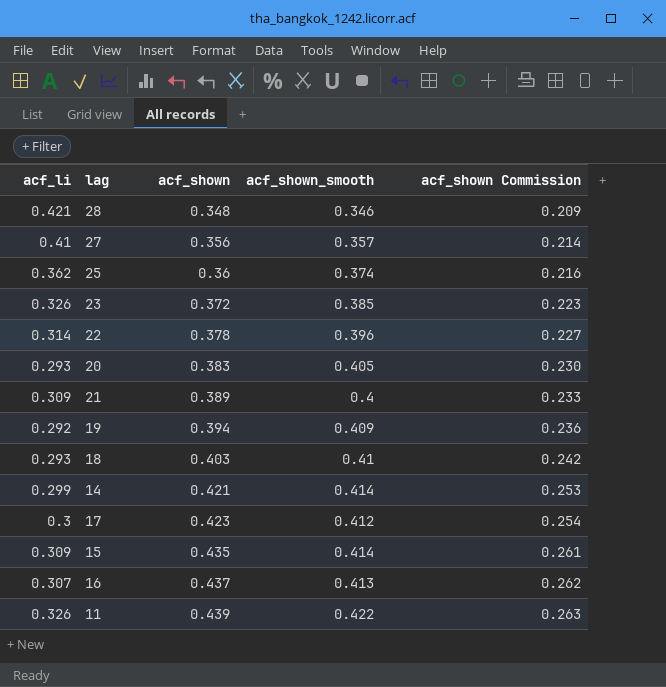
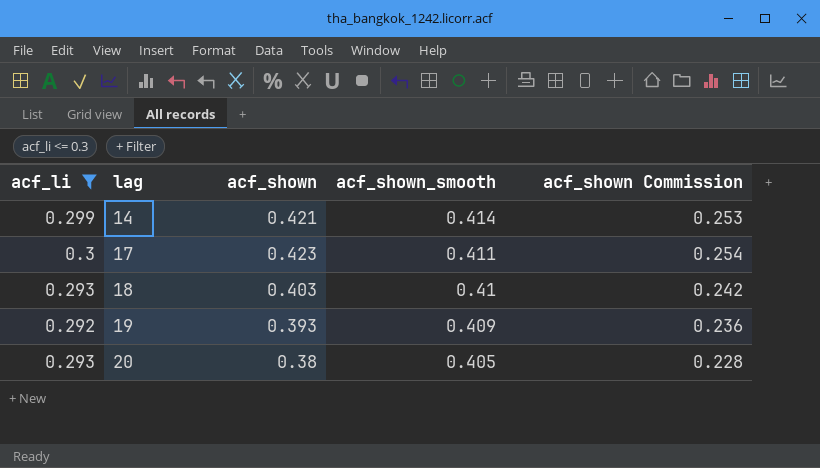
filter: none -> acf_li <= 0.3
row order: acf_shown ascending -> lag ascending
17 | acf_shown_smooth: 0.412 -> 0.411
19 | acf_shown: 0.394 -> 0.393
20 | acf_shown: 0.383 -> 0.38
20 | acf_shown Commission: 0.230 -> 0.228

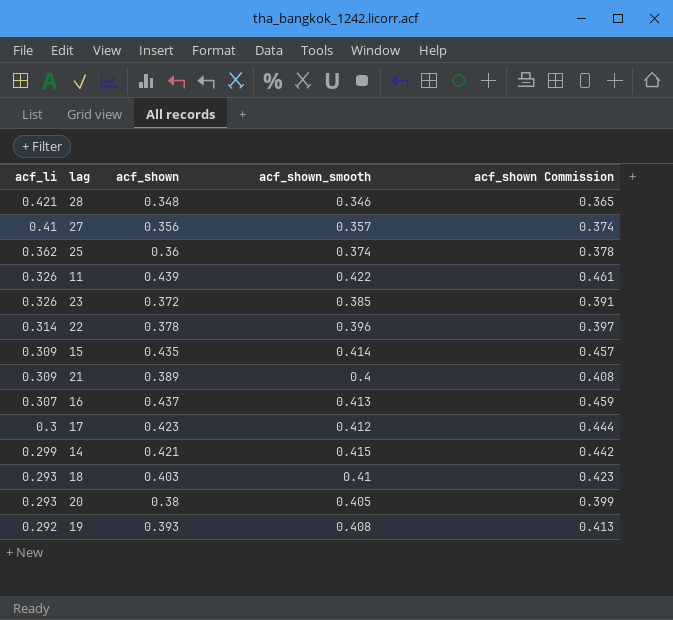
filter: acf_li <= 0.3 -> none
row order: lag ascending -> acf_li descending
column acf_shown Commission | formula: [acf_shown] * 0.6 -> [acf_shown] * 1.05
17 | acf_shown_smooth: 0.411 -> 0.412
14 | acf_shown_smooth: 0.414 -> 0.415
19 | acf_shown_smooth: 0.409 -> 0.408

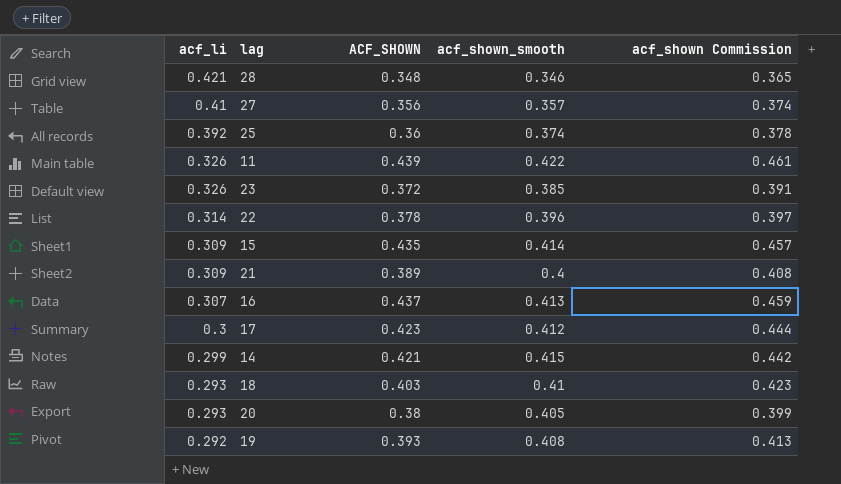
column name: acf_shown -> ACF_SHOWN
25 | acf_li: 0.362 -> 0.392

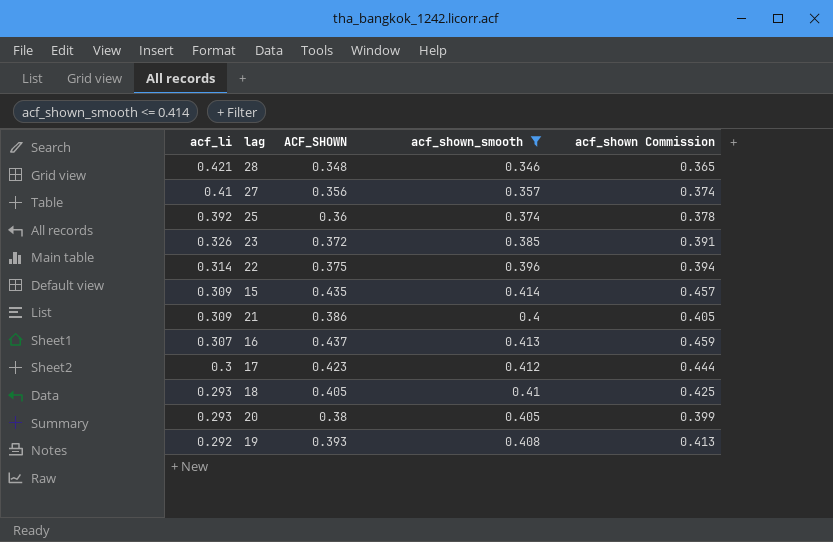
filter: none -> acf_shown_smooth <= 0.414
22 | ACF_SHOWN: 0.378 -> 0.375
22 | acf_shown Commission: 0.397 -> 0.394
21 | ACF_SHOWN: 0.389 -> 0.386
21 | acf_shown Commission: 0.408 -> 0.405
18 | ACF_SHOWN: 0.403 -> 0.405
18 | acf_shown Commission: 0.423 -> 0.425

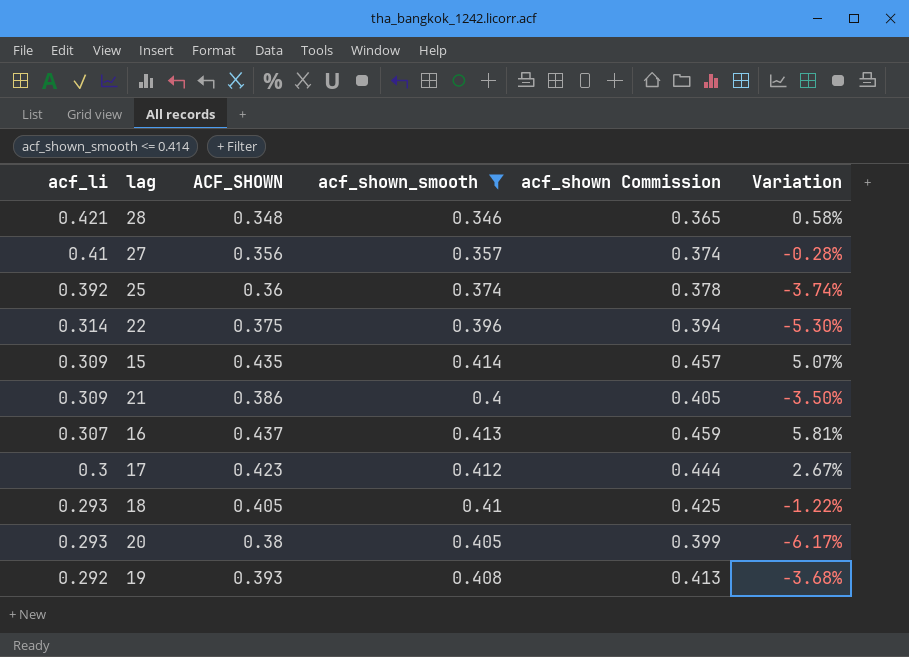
column Variation | formula: none -> ([ACF_SHOWN] - [acf_shown_smooth]) / [acf_shown_smooth]
row 23: 0.326 | 0.372 | 0.385 | 0.391 -> none

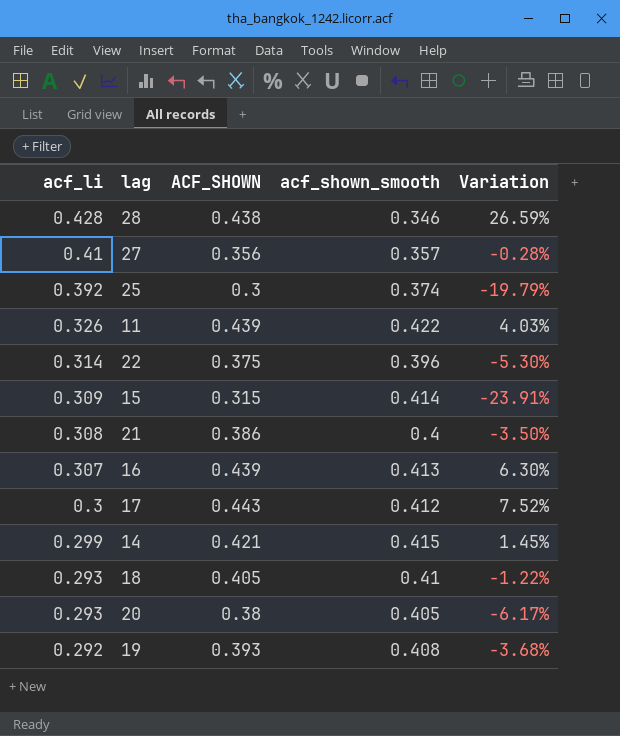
filter: acf_shown_smooth <= 0.414 -> none
column acf_shown Commission | formula: [ACF_SHOWN] * 1.05 -> none
28 | acf_li: 0.421 -> 0.428
28 | ACF_SHOWN: 0.348 -> 0.438
28 | Variation: 0.58% -> 26.59%
25 | ACF_SHOWN: 0.36 -> 0.3
25 | Variation: -3.74% -> -19.79%
15 | ACF_SHOWN: 0.435 -> 0.315
15 | Variation: 5.07% -> -23.91%
21 | acf_li: 0.309 -> 0.308
16 | ACF_SHOWN: 0.437 -> 0.439
16 | Variation: 5.81% -> 6.30%
17 | ACF_SHOWN: 0.423 -> 0.443
17 | Variation: 2.67% -> 7.52%

